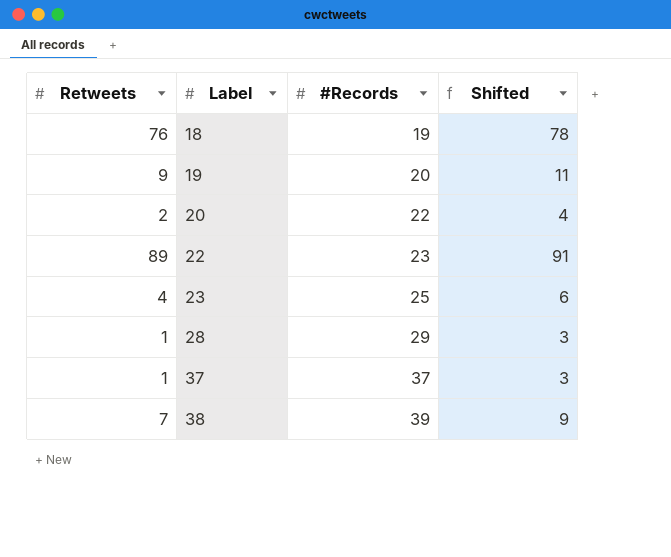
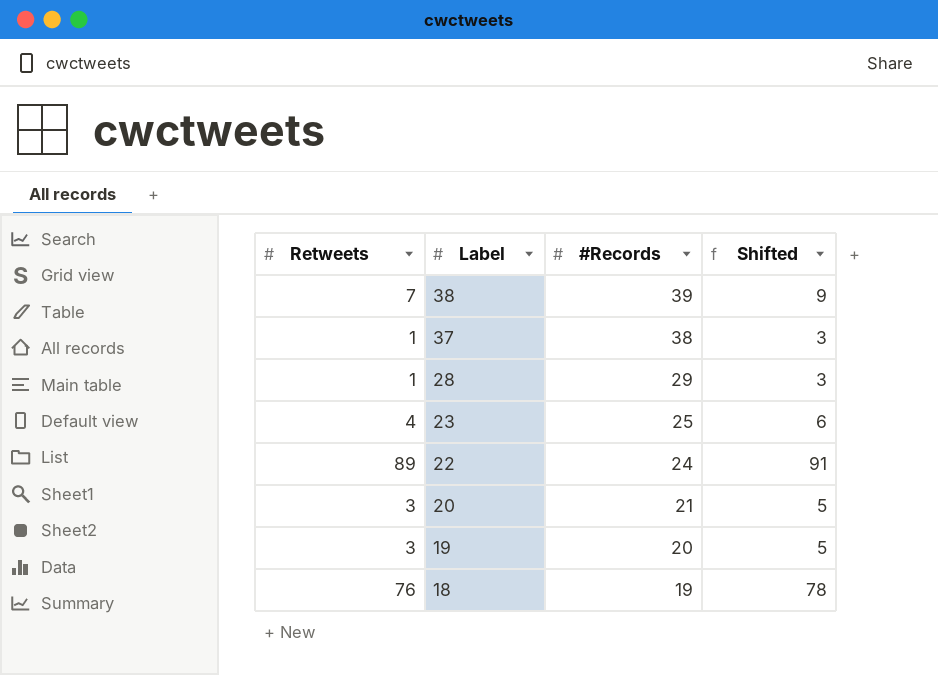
row order: Label ascending -> Label descending
37 | #Records: 37 -> 38
22 | #Records: 23 -> 24
20 | Retweets: 2 -> 3
20 | #Records: 22 -> 21
20 | Shifted: 4 -> 5
19 | Retweets: 9 -> 3
19 | Shifted: 11 -> 5

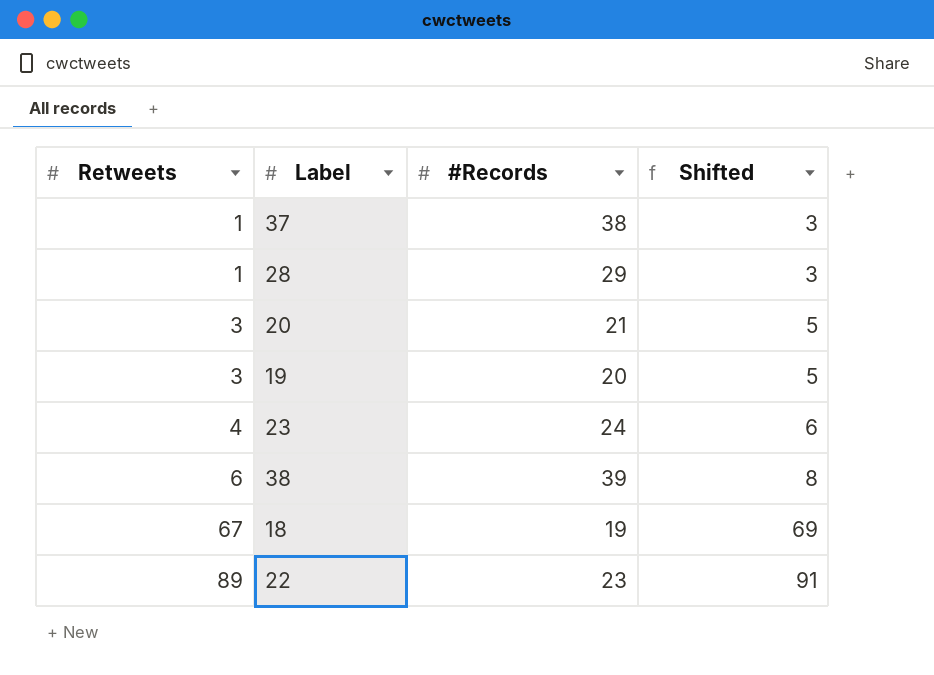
row order: Label descending -> Retweets ascending
23 | #Records: 25 -> 24
38 | Retweets: 7 -> 6
38 | Shifted: 9 -> 8
18 | Retweets: 76 -> 67
18 | Shifted: 78 -> 69
22 | #Records: 24 -> 23

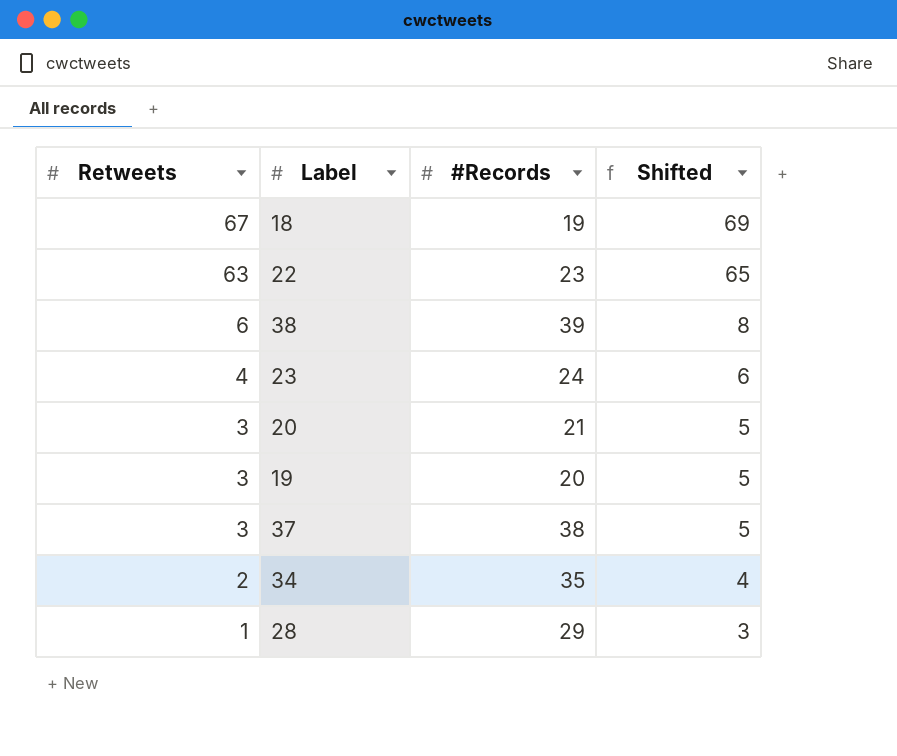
row order: Retweets ascending -> Retweets descending
22 | Retweets: 89 -> 63
22 | Shifted: 91 -> 65
37 | Retweets: 1 -> 3
37 | Shifted: 3 -> 5
row 34: none -> 2 | 35 | 4

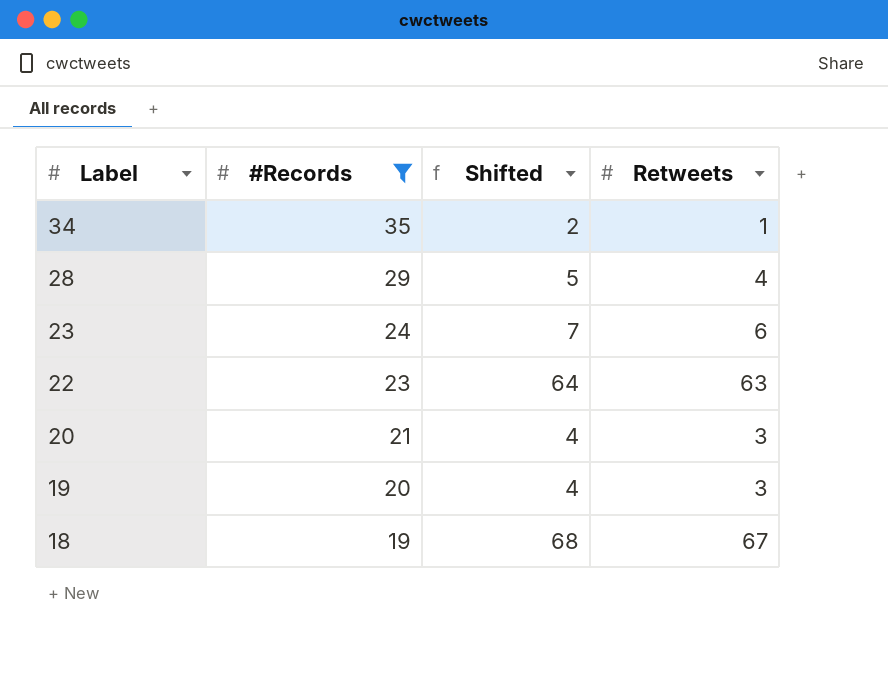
filter: none -> #Records <= 35
row order: Retweets descending -> Label descending
column Shifted | formula: [Retweets] + 2 -> [Retweets] + 1
column Retweets | position: 1 -> 4
34 | Retweets: 2 -> 1
28 | Retweets: 1 -> 4
23 | Retweets: 4 -> 6

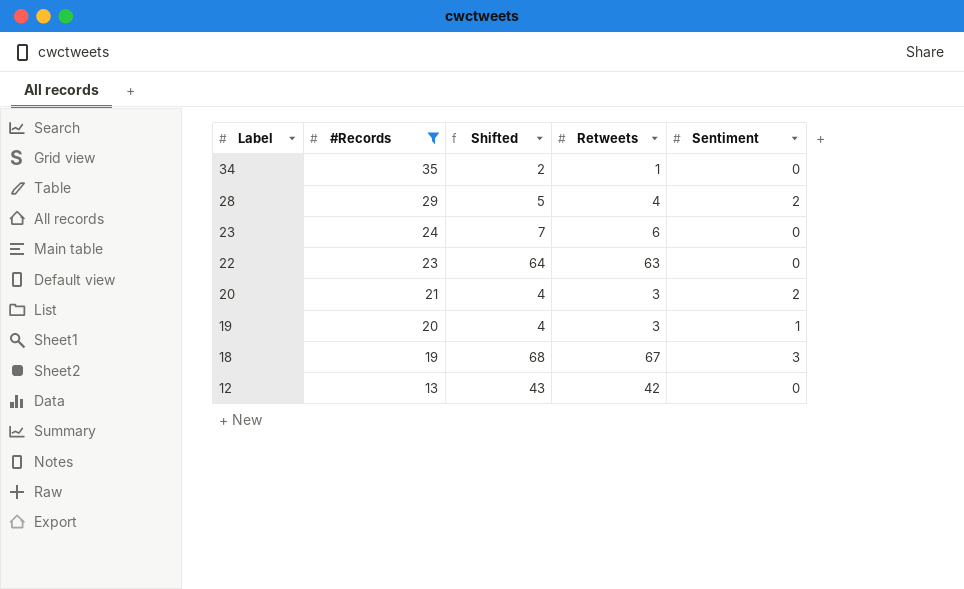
column Sentiment | position: none -> 5
row 12: none -> 13 | 43 | 42 | 0

